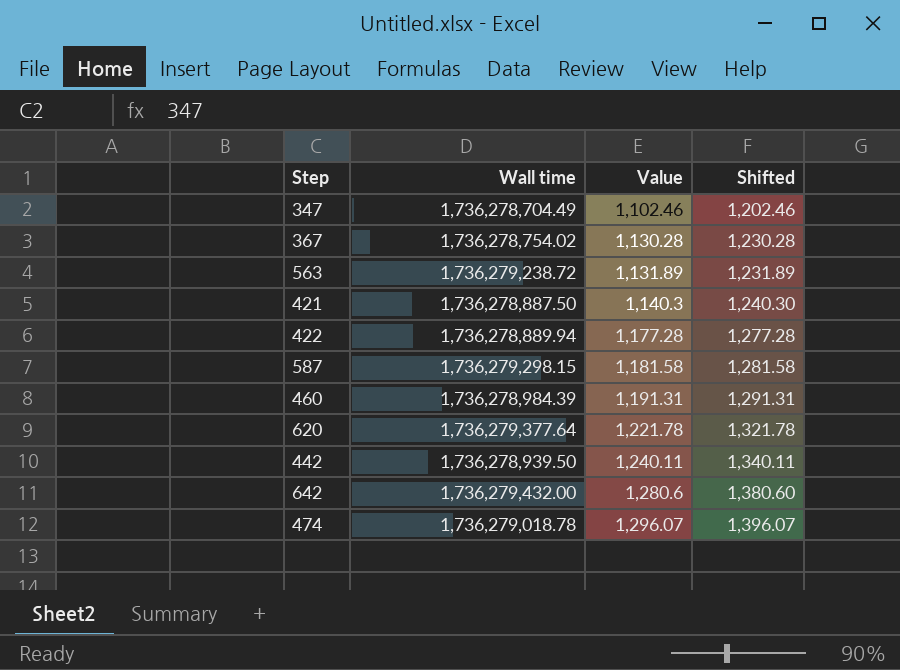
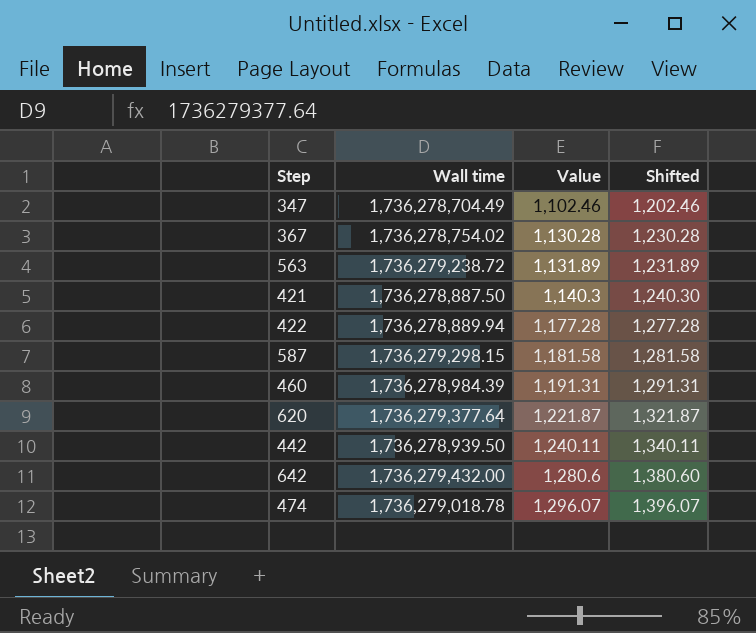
620 | Value: 1,221.78 -> 1,221.87
620 | Shifted: 1,321.78 -> 1,321.87

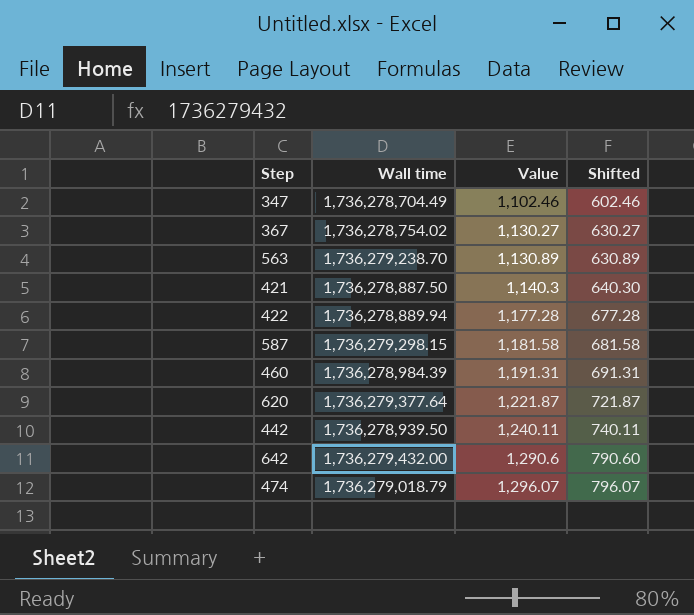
column Shifted | formula: [Value] + 100 -> [Value] - 500
367 | Value: 1,130.28 -> 1,130.27
563 | Wall time: 1,736,279,238.72 -> 1,736,279,238.70
563 | Value: 1,131.89 -> 1,130.89
642 | Value: 1,280.6 -> 1,290.6
474 | Wall time: 1,736,279,018.78 -> 1,736,279,018.79

